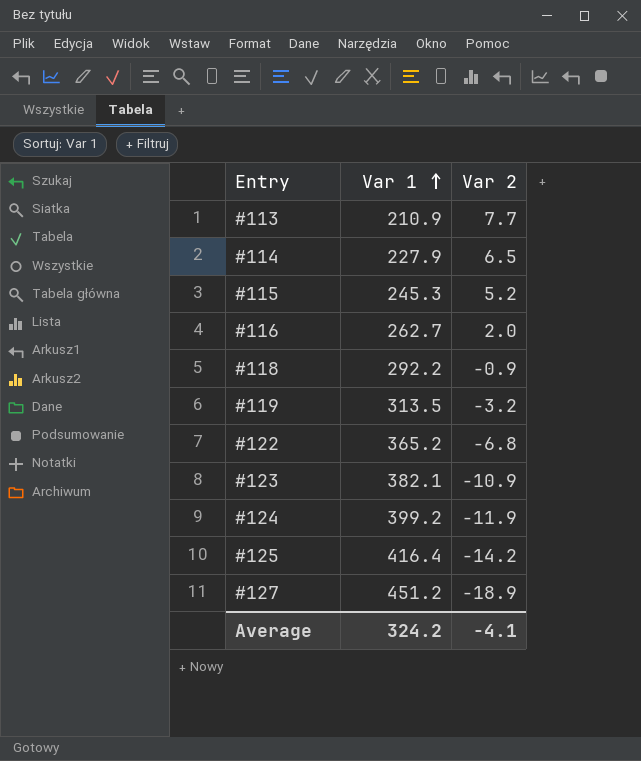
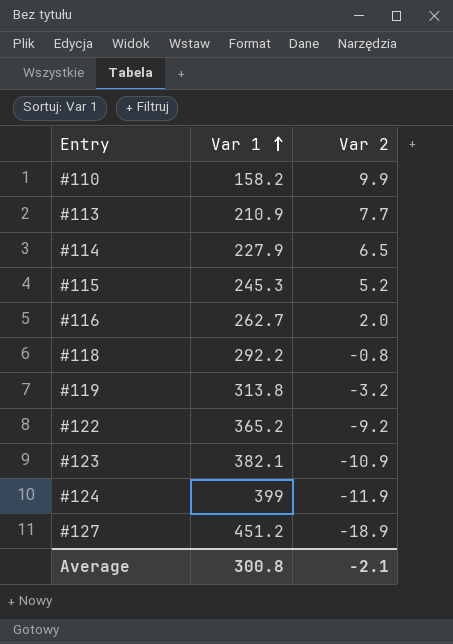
row #125: 416.4 | -14.2 -> none
row #110: none -> 158.2 | 9.9
#118 | Var 2: -0.9 -> -0.8
#119 | Var 1: 313.5 -> 313.8
#122 | Var 2: -6.8 -> -9.2
#124 | Var 1: 399.2 -> 399
Average | Var 1: 324.2 -> 300.8
Average | Var 2: -4.1 -> -2.1

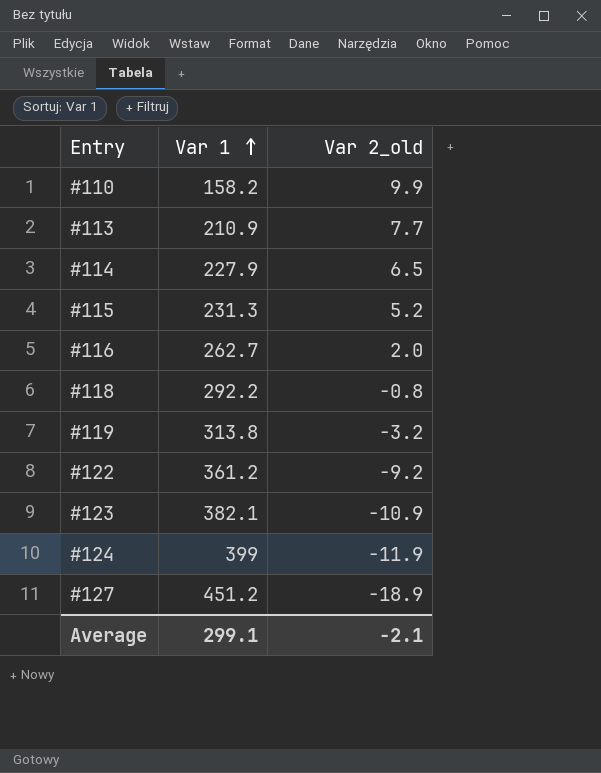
column name: Var 2 -> Var 2_old
#115 | Var 1: 245.3 -> 231.3
#122 | Var 1: 365.2 -> 361.2
Average | Var 1: 300.8 -> 299.1

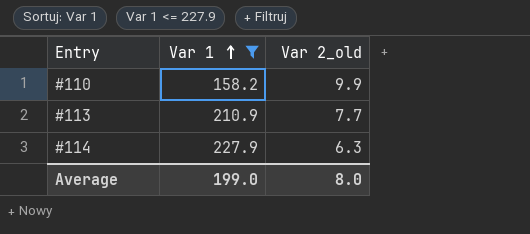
filter: none -> Var 1 <= 227.9
#114 | Var 2_old: 6.5 -> 6.3
Average | Var 1: 299.1 -> 199.0
Average | Var 2_old: -2.1 -> 8.0

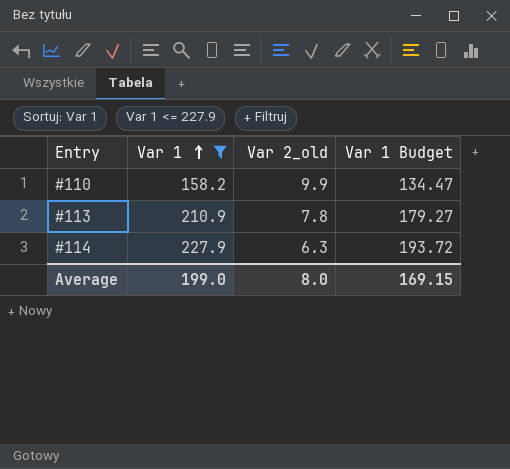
column Var 1 Budget | formula: none -> [Var 1] * 0.85
#113 | Var 2_old: 7.7 -> 7.8

